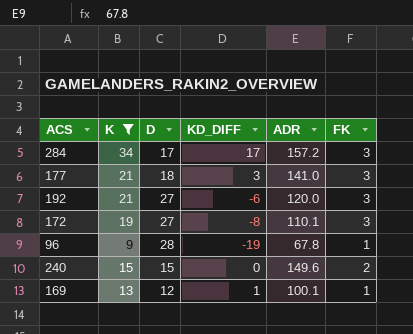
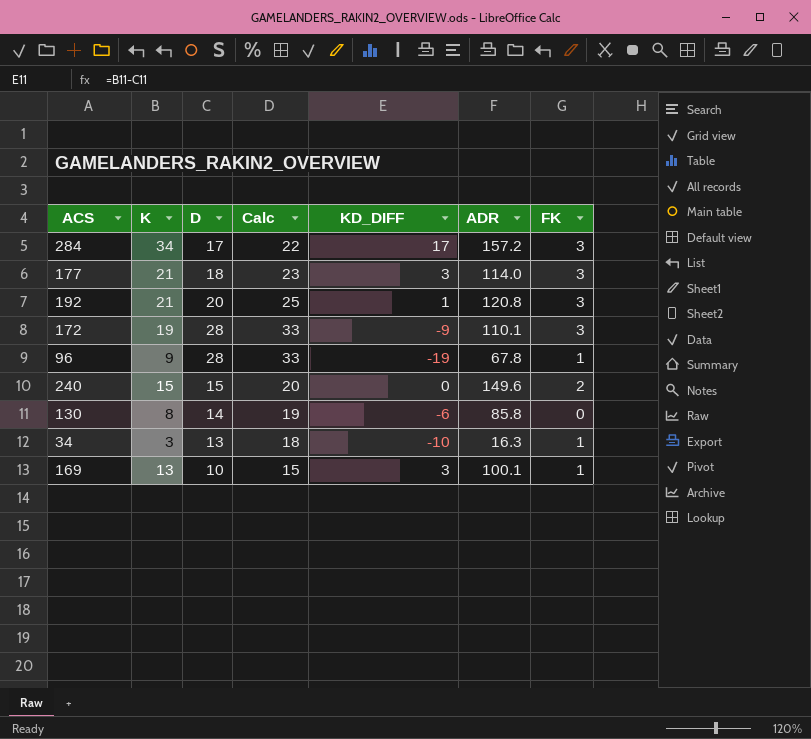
filter: K >= 9 -> none
column Calc | formula: none -> [D] + 5
177 | ADR: 141.0 -> 114.0
192 | D: 27 -> 20
192 | KD_DIFF: -6 -> 1
192 | ADR: 120.0 -> 120.8
172 | D: 27 -> 28
172 | KD_DIFF: -8 -> -9
169 | D: 12 -> 10
169 | KD_DIFF: 1 -> 3

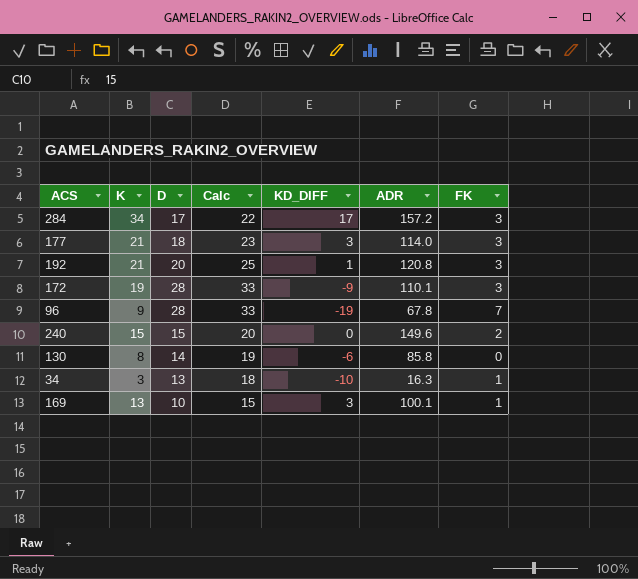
96 | FK: 1 -> 7

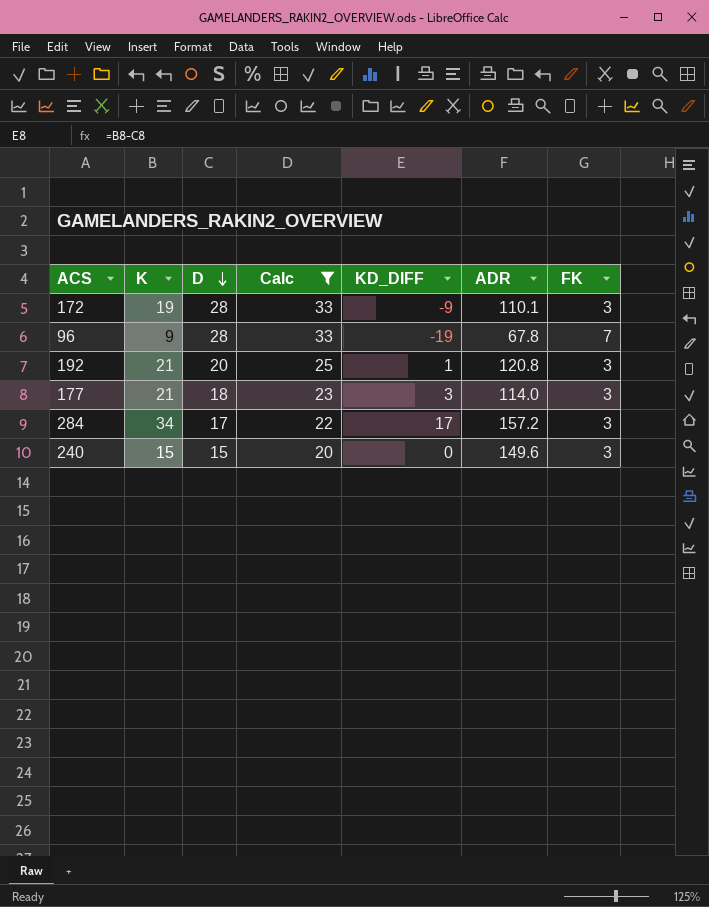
filter: none -> Calc >= 20
row order: none -> D descending
240 | FK: 2 -> 3

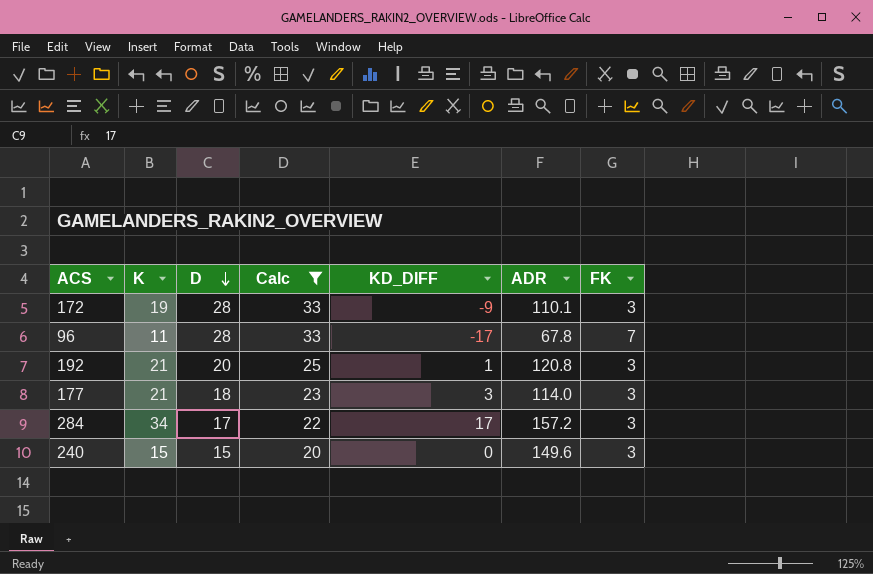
96 | K: 9 -> 11
96 | KD_DIFF: -19 -> -17

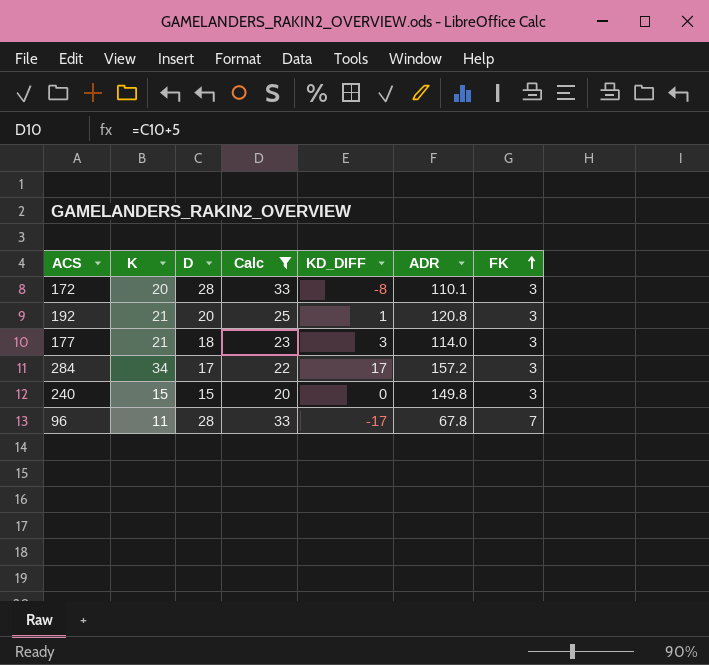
row order: D descending -> FK ascending
172 | K: 19 -> 20
172 | KD_DIFF: -9 -> -8
240 | ADR: 149.6 -> 149.8

